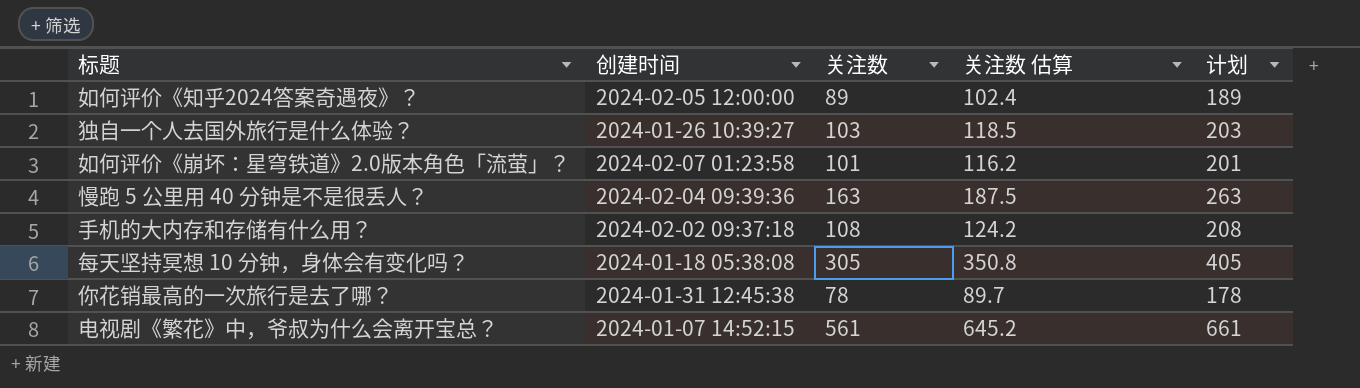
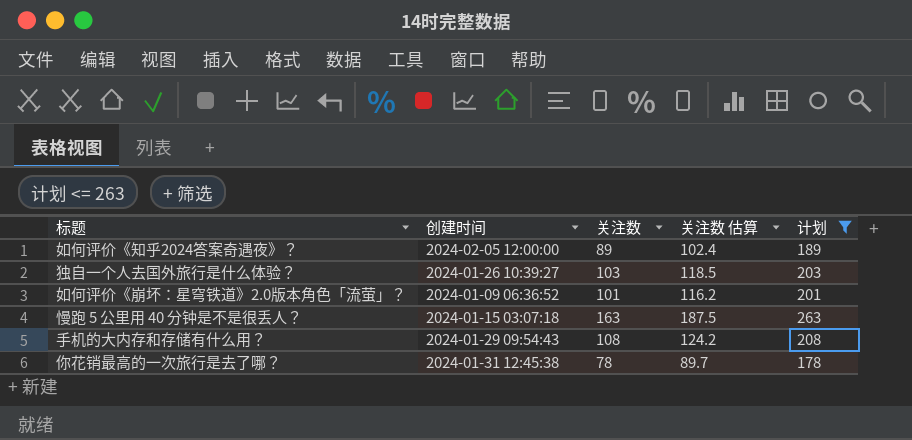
filter: none -> 计划 <= 263
如何评价《崩坏：星穹铁道》2.0版本角色「流萤」？ | 创建时间: 2024-02-07 01:23:58 -> 2024-01-09 06:36:52
慢跑 5 公里用 40 分钟是不是很丢人？ | 创建时间: 2024-02-04 09:39:36 -> 2024-01-15 03:07:18
手机的大内存和存储有什么用？ | 创建时间: 2024-02-02 09:37:18 -> 2024-01-29 09:54:43

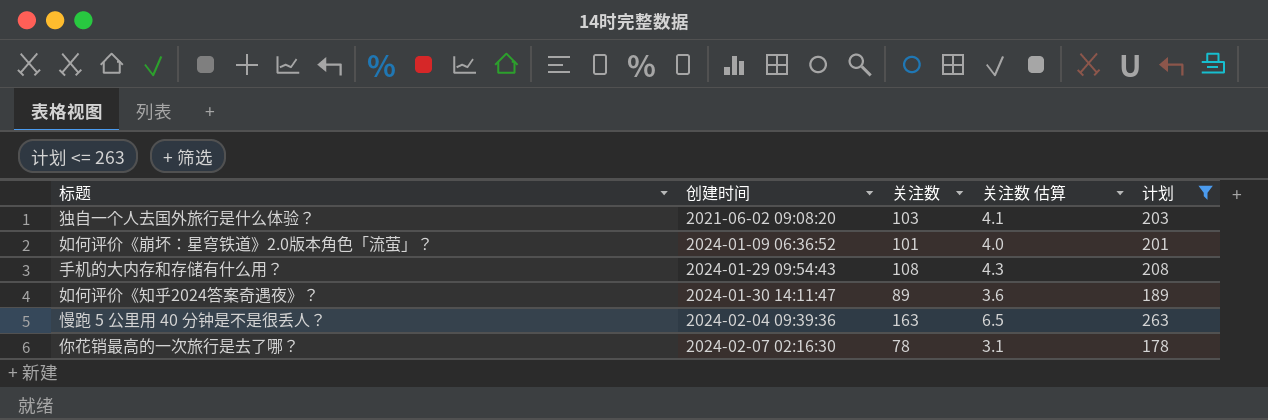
row order: none -> 创建时间 ascending
column 关注数 估算 | formula: [关注数] * 1.15 -> [关注数] * 0.04
独自一个人去国外旅行是什么体验？ | 创建时间: 2024-01-26 10:39:27 -> 2021-06-02 09:08:20
如何评价《知乎2024答案奇遇夜》？ | 创建时间: 2024-02-05 12:00:00 -> 2024-01-30 14:11:47
慢跑 5 公里用 40 分钟是不是很丢人？ | 创建时间: 2024-01-15 03:07:18 -> 2024-02-04 09:39:36
你花销最高的一次旅行是去了哪？ | 创建时间: 2024-01-31 12:45:38 -> 2024-02-07 02:16:30

